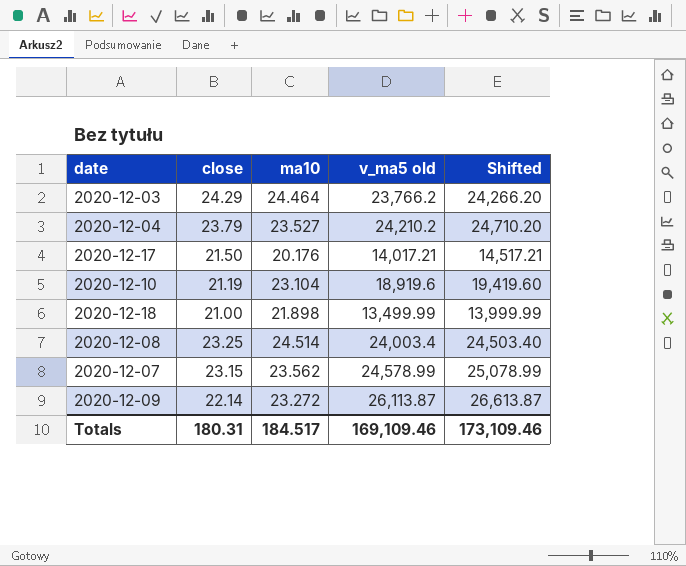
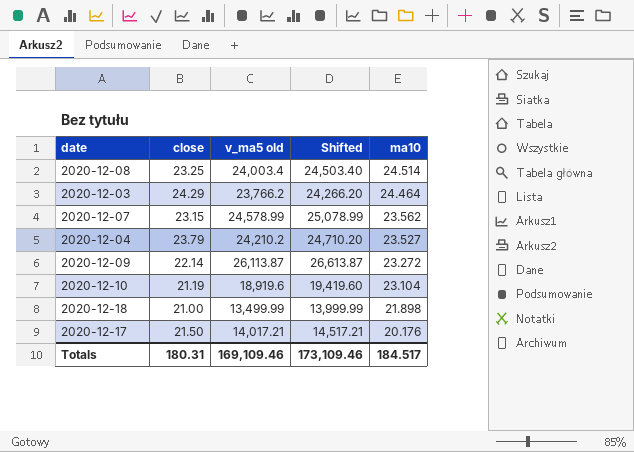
row order: none -> ma10 descending
column ma10 | position: 3 -> 5

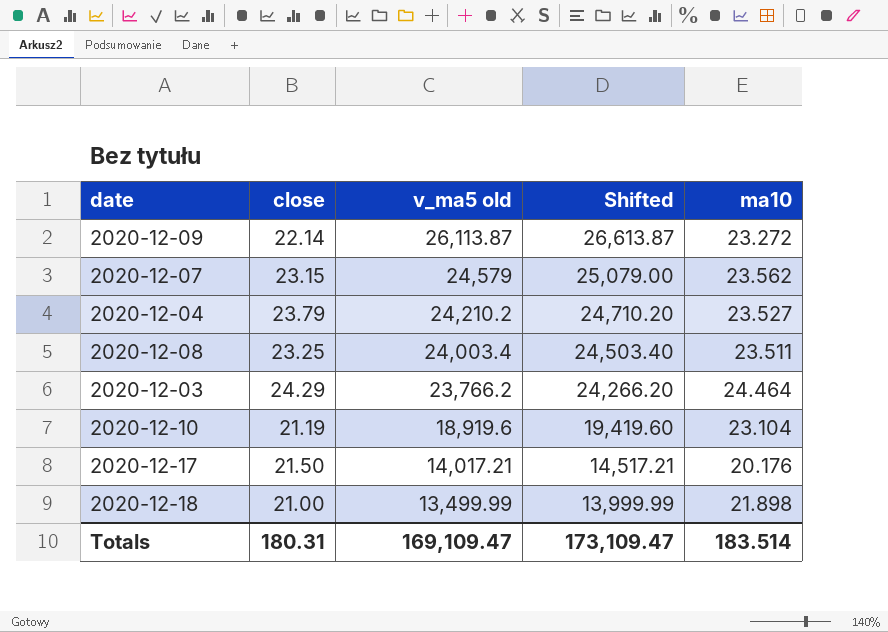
row order: ma10 descending -> v_ma5 old descending
2020-12-07 | v_ma5 old: 24,578.99 -> 24,579
2020-12-07 | Shifted: 25,078.99 -> 25,079.00
2020-12-08 | ma10: 24.514 -> 23.511
Totals | v_ma5 old: 169,109.46 -> 169,109.47
Totals | Shifted: 173,109.46 -> 173,109.47
Totals | ma10: 184.517 -> 183.514

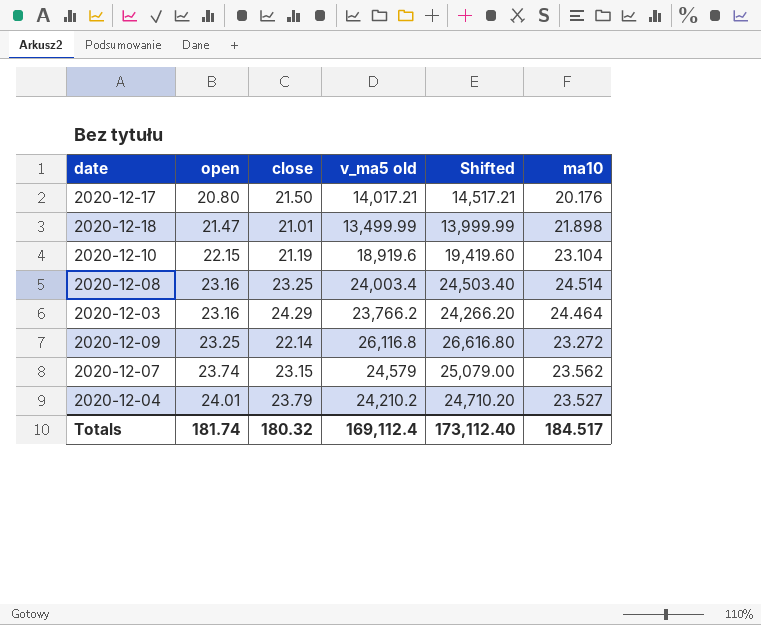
row order: v_ma5 old descending -> open ascending
column open | position: none -> 2
2020-12-18 | close: 21.00 -> 21.01
2020-12-08 | ma10: 23.511 -> 24.514
2020-12-09 | v_ma5 old: 26,113.87 -> 26,116.8
2020-12-09 | Shifted: 26,613.87 -> 26,616.80
Totals | close: 180.31 -> 180.32
Totals | v_ma5 old: 169,109.47 -> 169,112.4
Totals | Shifted: 173,109.47 -> 173,112.40
Totals | ma10: 183.514 -> 184.517

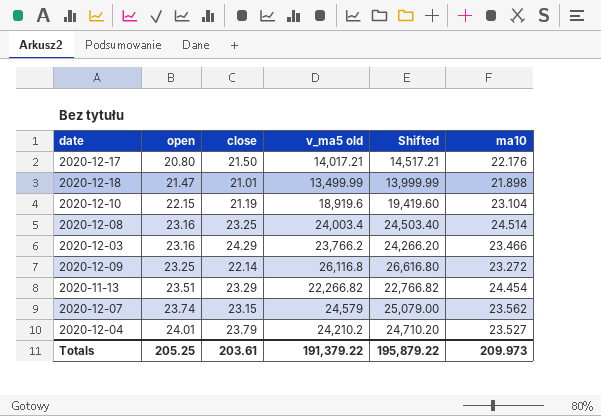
2020-12-17 | ma10: 20.176 -> 22.176
2020-12-03 | ma10: 24.464 -> 23.466
row 2020-11-13: none -> 23.51 | 23.29 | 22,266.82 | 22,766.82 | 24.454
Totals | open: 181.74 -> 205.25
Totals | close: 180.32 -> 203.61
Totals | v_ma5 old: 169,112.4 -> 191,379.22
Totals | Shifted: 173,112.40 -> 195,879.22
Totals | ma10: 184.517 -> 209.973

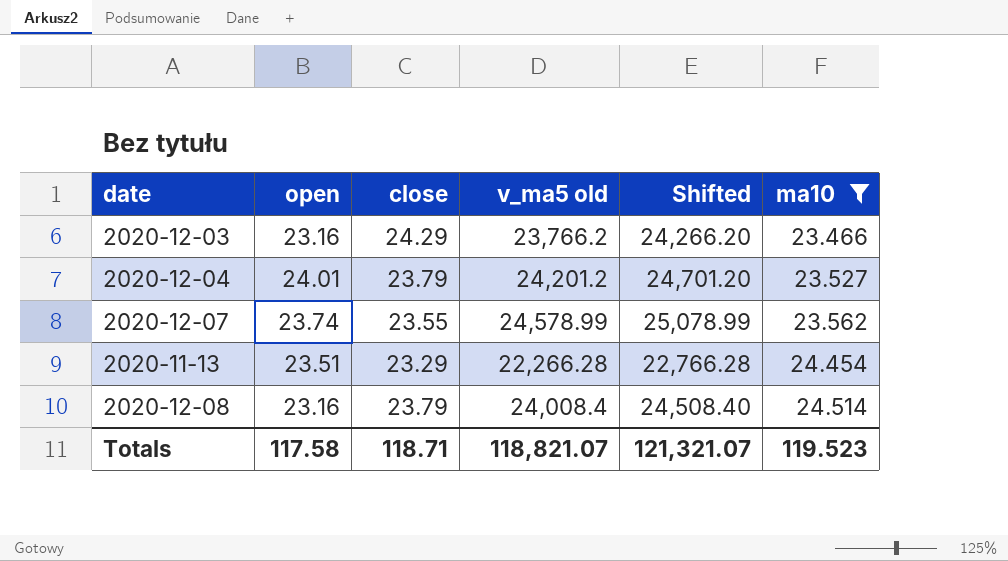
filter: none -> ma10 >= 23.466
row order: open ascending -> ma10 ascending
2020-12-04 | v_ma5 old: 24,210.2 -> 24,201.2
2020-12-04 | Shifted: 24,710.20 -> 24,701.20
2020-12-07 | close: 23.15 -> 23.55
2020-12-07 | v_ma5 old: 24,579 -> 24,578.99
2020-12-07 | Shifted: 25,079.00 -> 25,078.99
2020-11-13 | v_ma5 old: 22,266.82 -> 22,266.28
2020-11-13 | Shifted: 22,766.82 -> 22,766.28
2020-12-08 | close: 23.25 -> 23.79
2020-12-08 | v_ma5 old: 24,003.4 -> 24,008.4
2020-12-08 | Shifted: 24,503.40 -> 24,508.40
Totals | open: 205.25 -> 117.58
Totals | close: 203.61 -> 118.71
Totals | v_ma5 old: 191,379.22 -> 118,821.07
Totals | Shifted: 195,879.22 -> 121,321.07
Totals | ma10: 209.973 -> 119.523

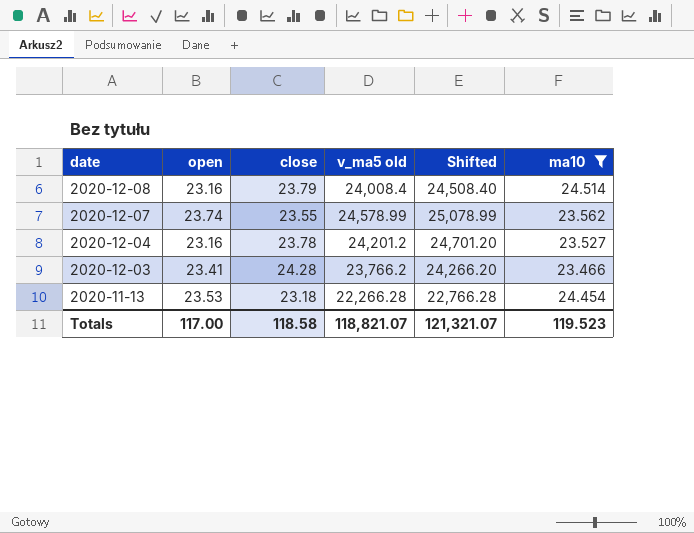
row order: ma10 ascending -> date descending
2020-12-04 | open: 24.01 -> 23.16
2020-12-04 | close: 23.79 -> 23.78
2020-12-03 | open: 23.16 -> 23.41
2020-12-03 | close: 24.29 -> 24.28
2020-11-13 | open: 23.51 -> 23.53
2020-11-13 | close: 23.29 -> 23.18
Totals | open: 117.58 -> 117.00
Totals | close: 118.71 -> 118.58

